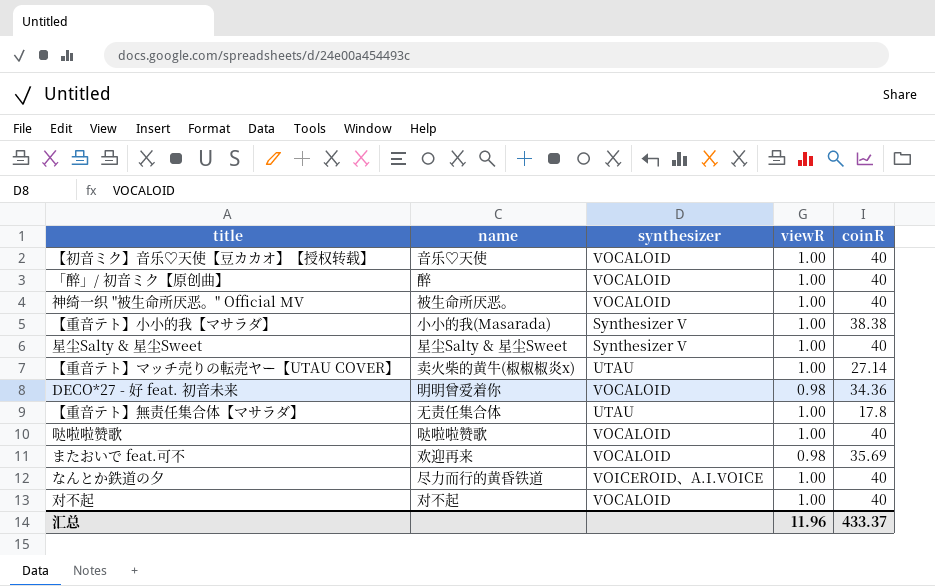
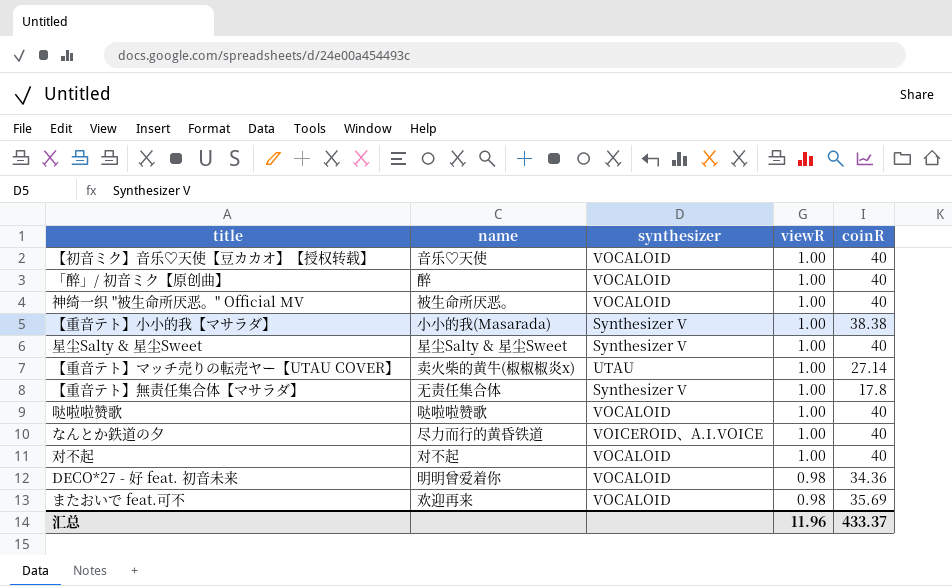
row order: none -> viewR descending
【重音テト】無责任集合体【マサラダ】 | synthesizer: UTAU -> Synthesizer V

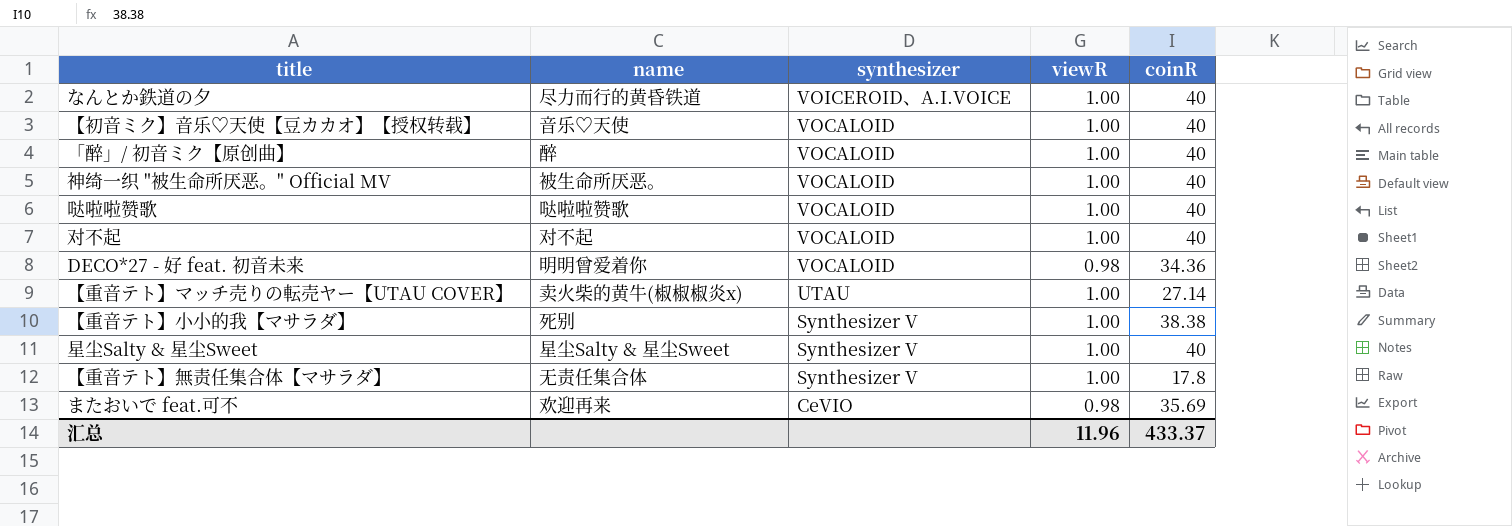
row order: viewR descending -> synthesizer descending
【重音テト】小小的我【マサラダ】 | name: 小小的我(Masarada) -> 死别
またおいで feat.可不 | synthesizer: VOCALOID -> CeVIO

